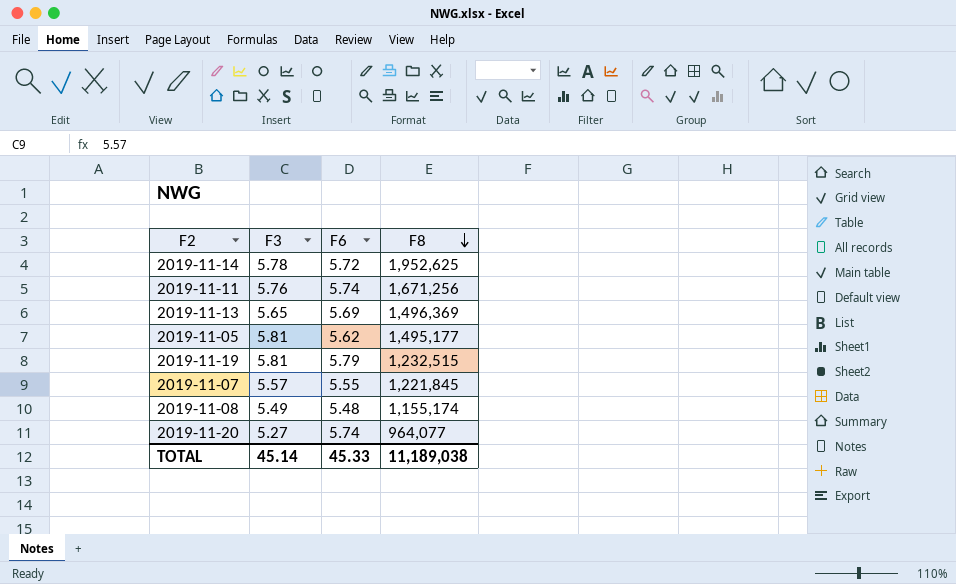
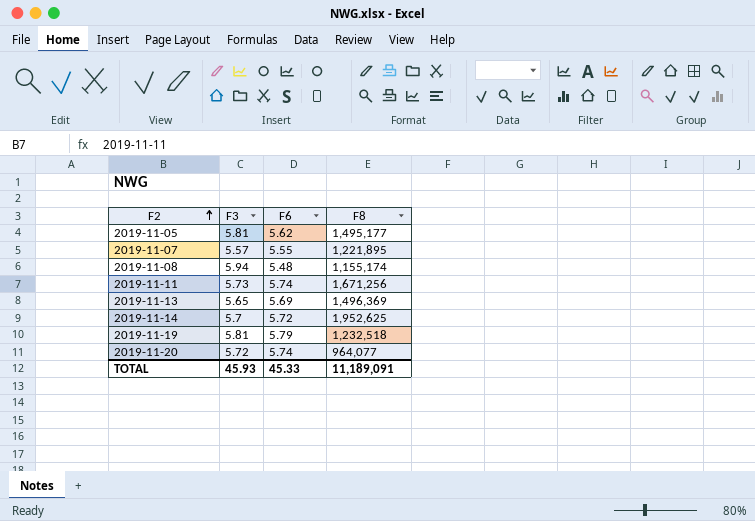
row order: F8 descending -> F2 ascending
2019-11-07 | F8: 1,221,845 -> 1,221,895
2019-11-08 | F3: 5.49 -> 5.94
2019-11-11 | F3: 5.76 -> 5.73
2019-11-14 | F3: 5.78 -> 5.7
2019-11-19 | F8: 1,232,515 -> 1,232,518
2019-11-20 | F3: 5.27 -> 5.72
TOTAL | F3: 45.14 -> 45.93
TOTAL | F8: 11,189,038 -> 11,189,091

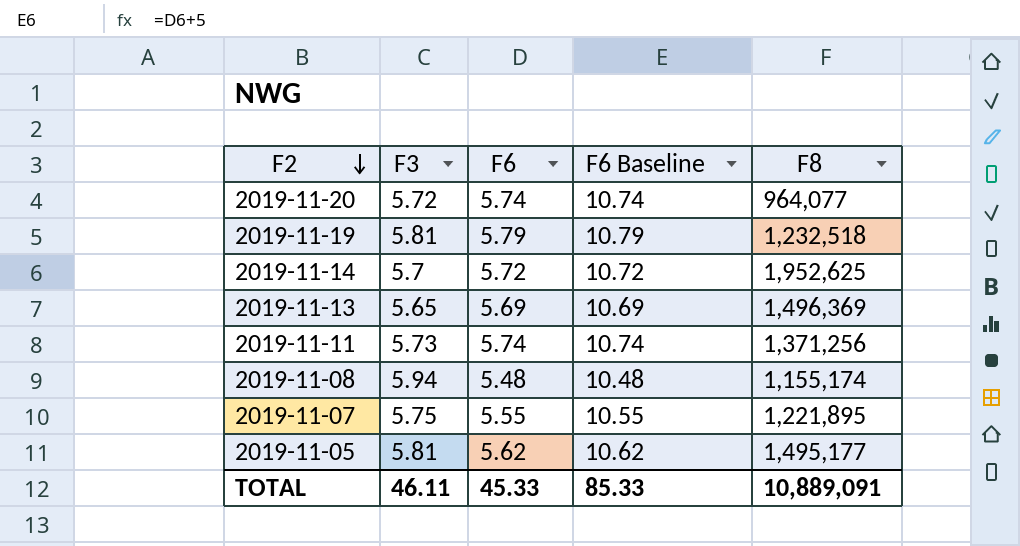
row order: F2 ascending -> F2 descending
column F6 Baseline | formula: none -> [F6] + 5
2019-11-11 | F8: 1,671,256 -> 1,371,256
2019-11-07 | F3: 5.57 -> 5.75
TOTAL | F3: 45.93 -> 46.11
TOTAL | F8: 11,189,091 -> 10,889,091

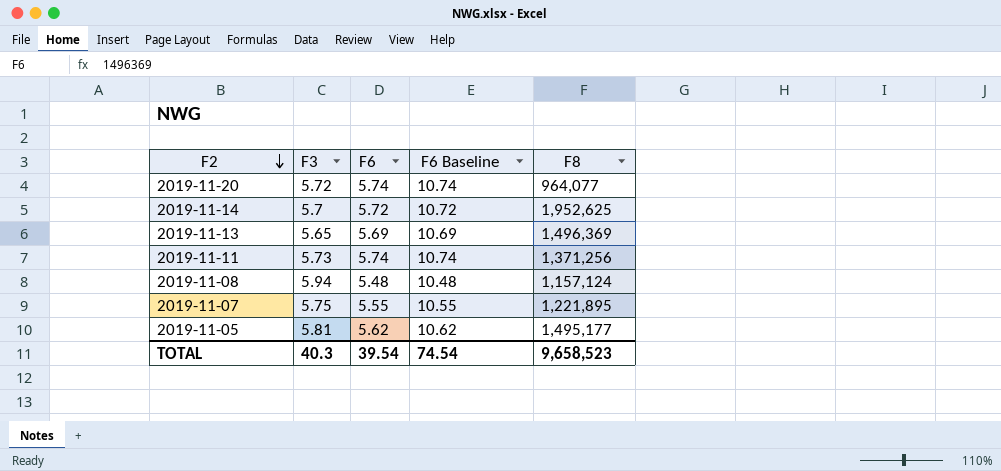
row 2019-11-19: 5.81 | 5.79 | 10.79 | 1,232,518 -> none
2019-11-08 | F8: 1,155,174 -> 1,157,124
TOTAL | F3: 46.11 -> 40.3
TOTAL | F6: 45.33 -> 39.54
TOTAL | F6 Baseline: 85.33 -> 74.54
TOTAL | F8: 10,889,091 -> 9,658,523

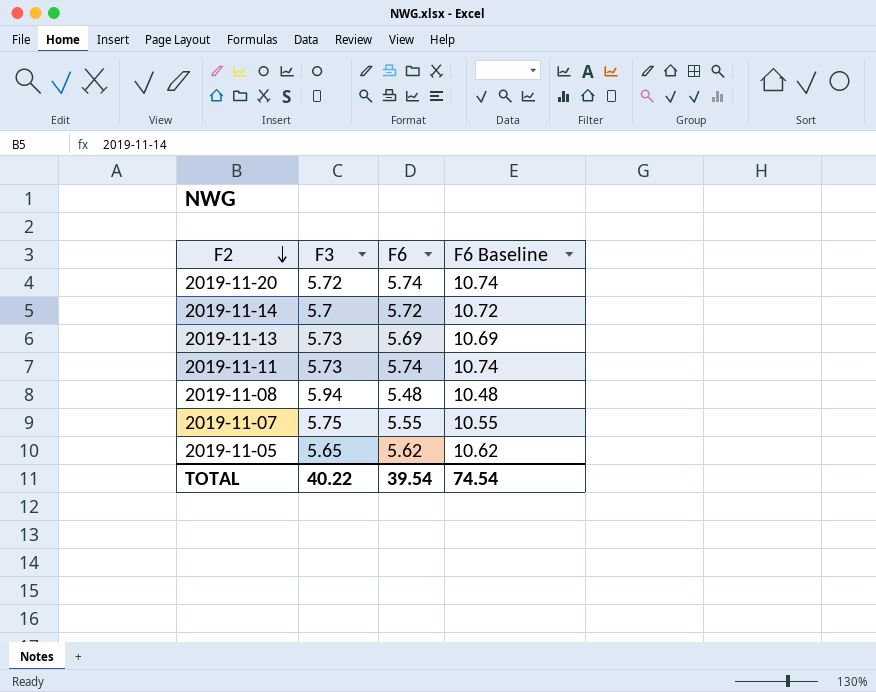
column F8 | position: 5 -> none
2019-11-13 | F3: 5.65 -> 5.73
2019-11-05 | F3: 5.81 -> 5.65
TOTAL | F3: 40.3 -> 40.22

